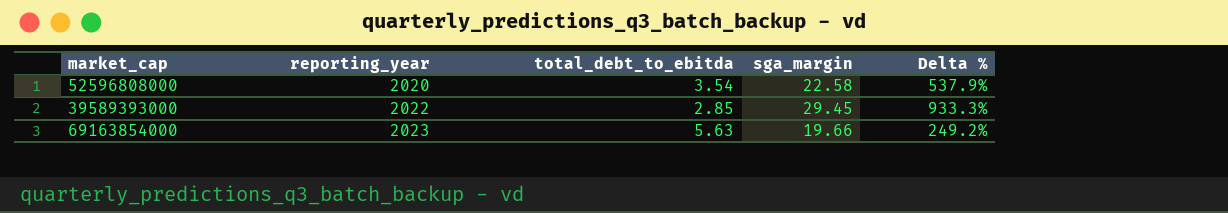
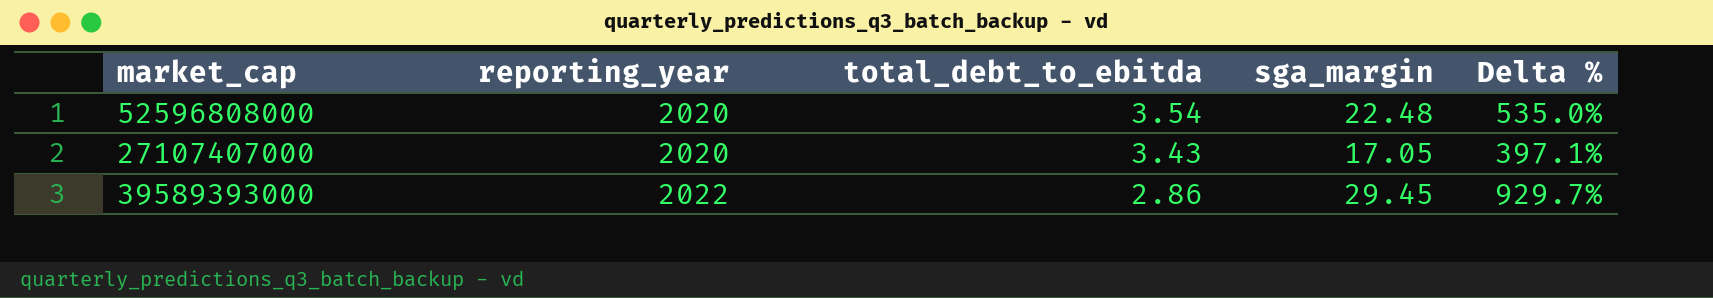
row 69163854000: 2023 | 5.63 | 19.66 | 249.2% -> none
52596808000 | sga_margin: 22.58 -> 22.48
52596808000 | Delta %: 537.9% -> 535.0%
row 27107407000: none -> 2020 | 3.43 | 17.05 | 397.1%
39589393000 | total_debt_to_ebitda: 2.85 -> 2.86
39589393000 | Delta %: 933.3% -> 929.7%

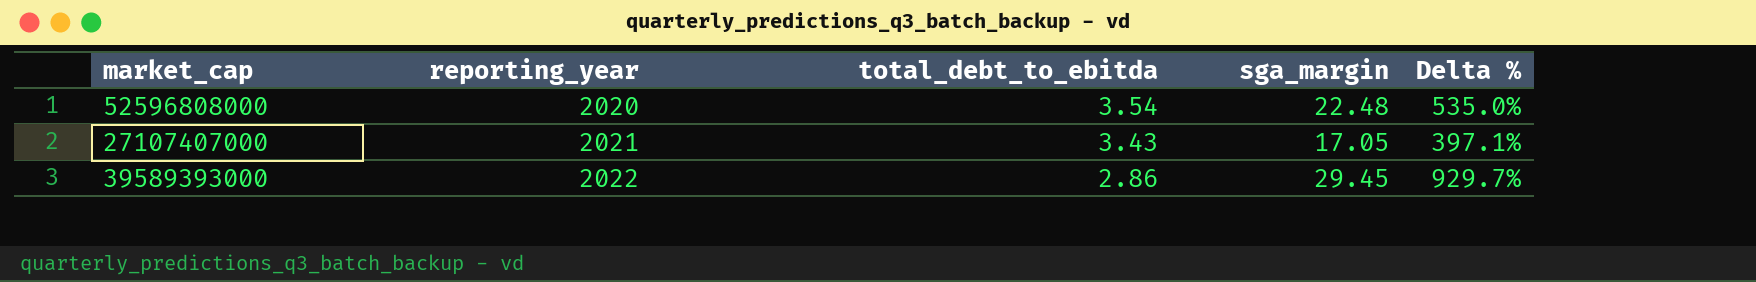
27107407000 | reporting_year: 2020 -> 2021

